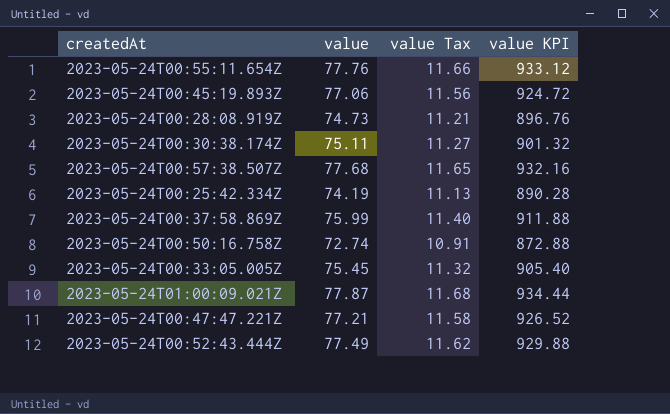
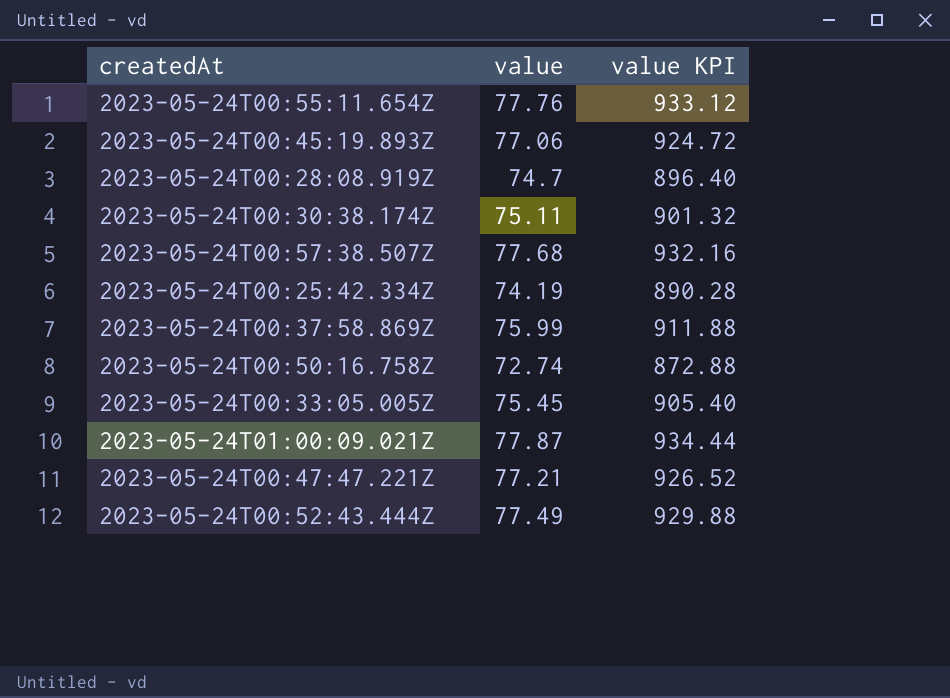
column value Tax | formula: [value] * 0.15 -> none
2023-05-24T00:28:08.919Z | value: 74.73 -> 74.7
2023-05-24T00:28:08.919Z | value KPI: 896.76 -> 896.40

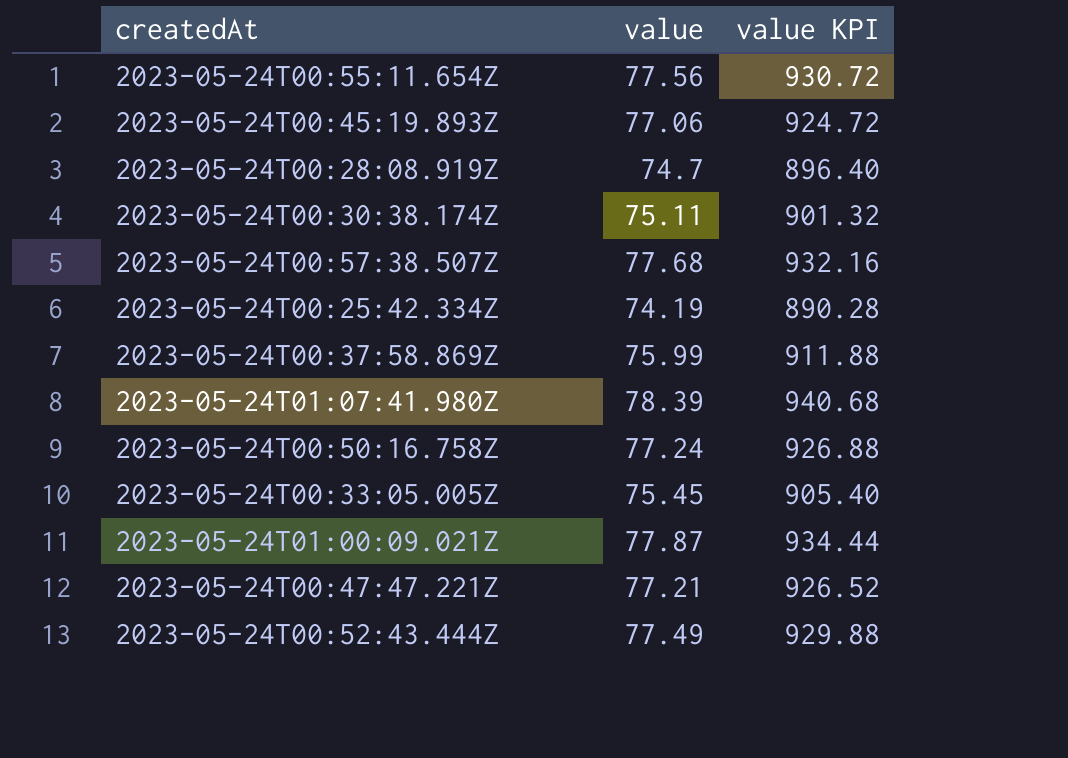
2023-05-24T00:55:11.654Z | value: 77.76 -> 77.56
2023-05-24T00:55:11.654Z | value KPI: 933.12 -> 930.72
row 2023-05-24T01:07:41.980Z: none -> 78.39 | 940.68
2023-05-24T00:50:16.758Z | value: 72.74 -> 77.24
2023-05-24T00:50:16.758Z | value KPI: 872.88 -> 926.88

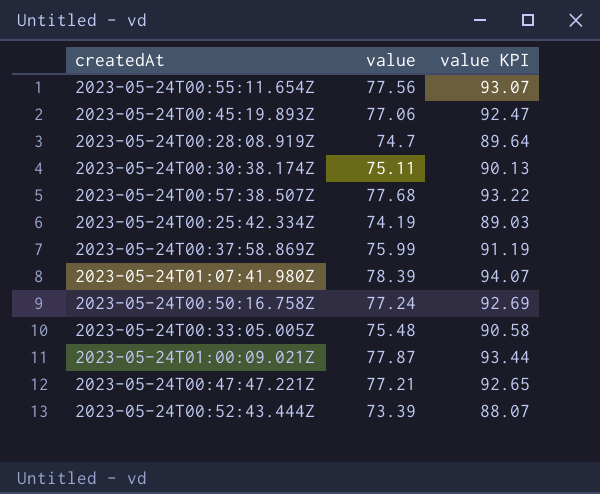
column value KPI | formula: [value] * 12 -> [value] * 1.2
2023-05-24T00:33:05.005Z | value: 75.45 -> 75.48
2023-05-24T00:52:43.444Z | value: 77.49 -> 73.39

